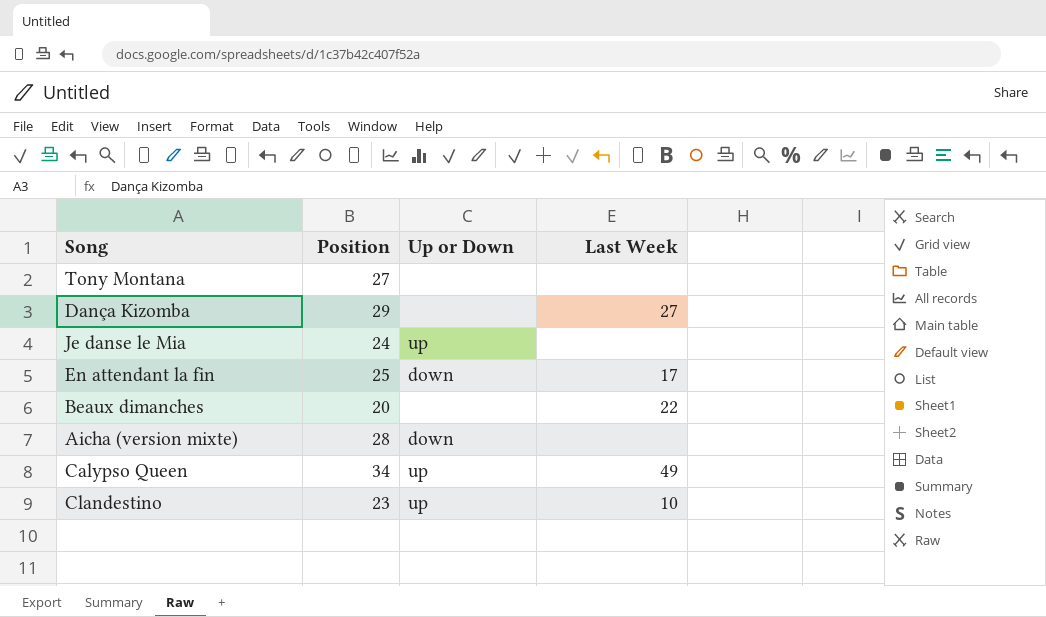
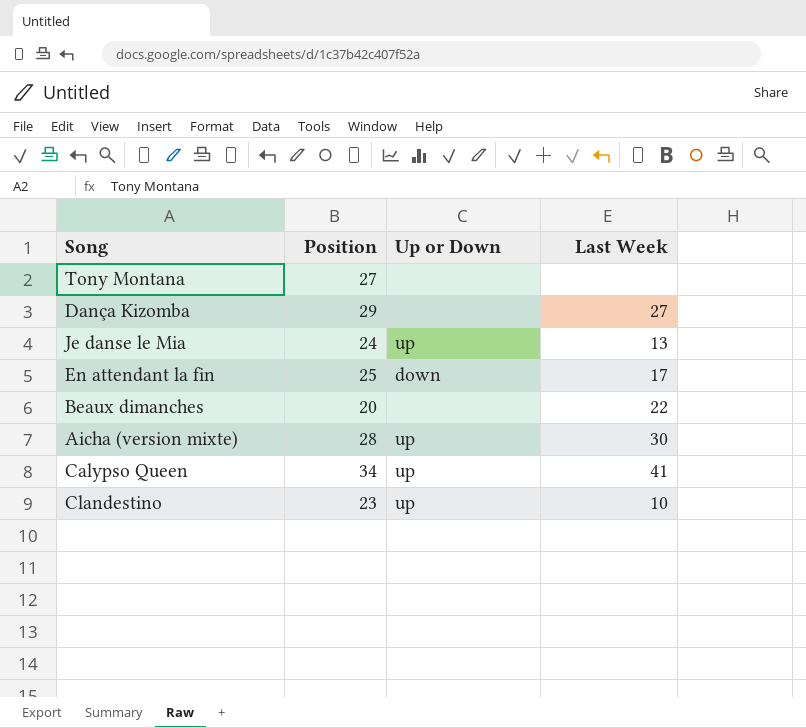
Je danse le Mia | Last Week: none -> 13
Aicha (version mixte) | Up or Down: down -> up
Aicha (version mixte) | Last Week: none -> 30
Calypso Queen | Last Week: 49 -> 41

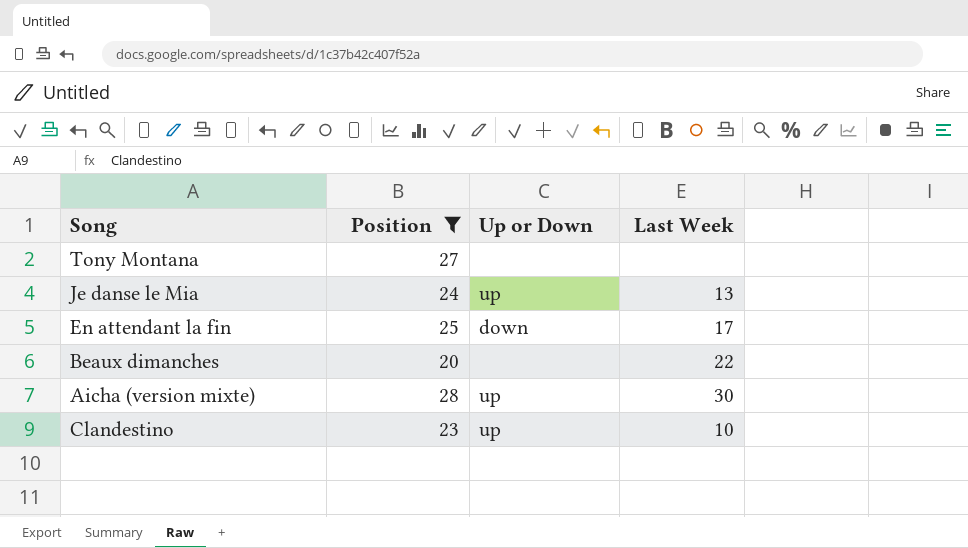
filter: none -> Position <= 28

